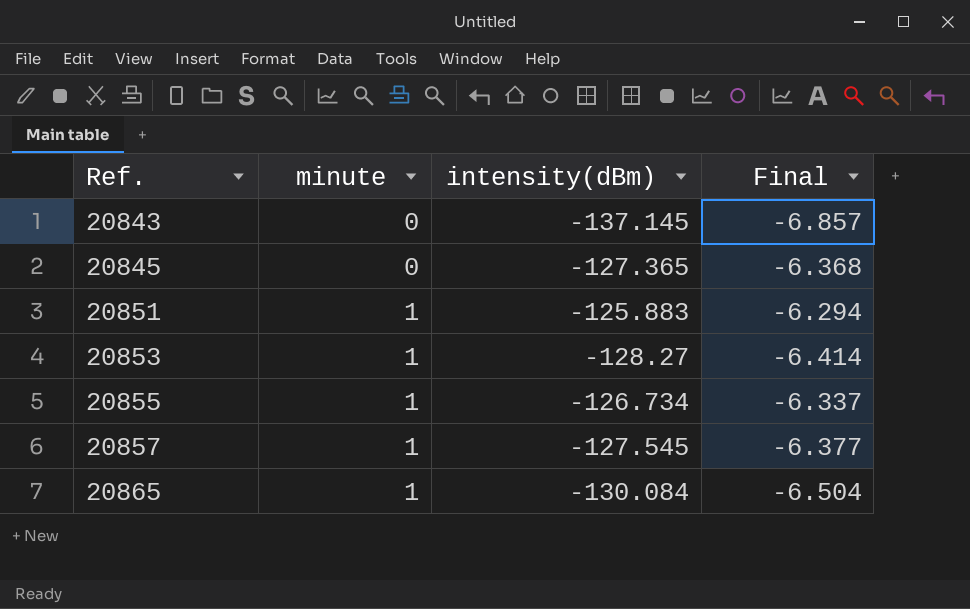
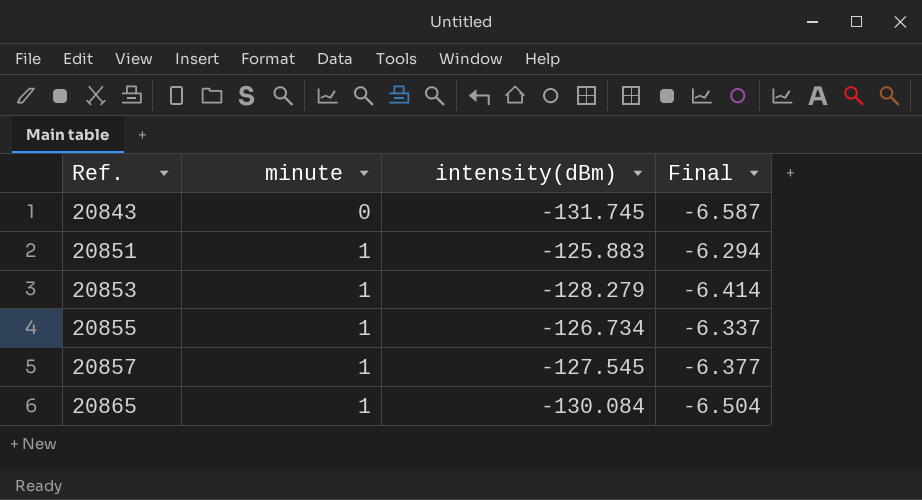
row 20845: 0 | -127.365 | -6.368 -> none
20843 | intensity(dBm): -137.145 -> -131.745
20843 | Final: -6.857 -> -6.587
20853 | intensity(dBm): -128.27 -> -128.279

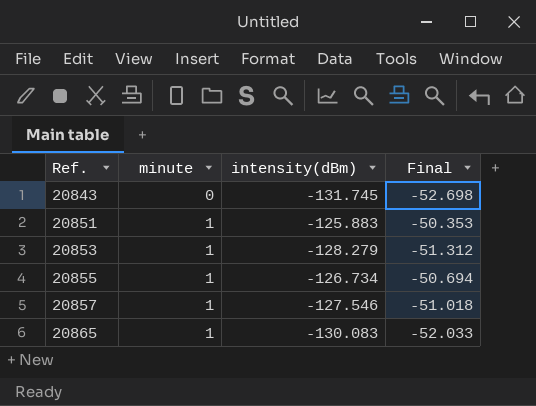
column Final | formula: [intensity(dBm)] * 0.05 -> [intensity(dBm)] * 0.4
20857 | intensity(dBm): -127.545 -> -127.546
20865 | intensity(dBm): -130.084 -> -130.083

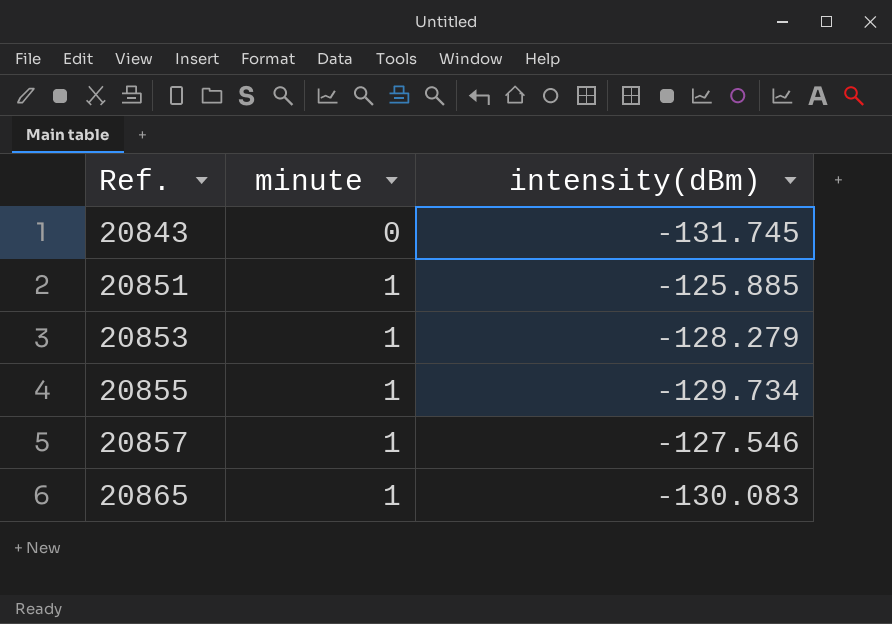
column Final | formula: [intensity(dBm)] * 0.4 -> none
20851 | intensity(dBm): -125.883 -> -125.885
20855 | intensity(dBm): -126.734 -> -129.734

